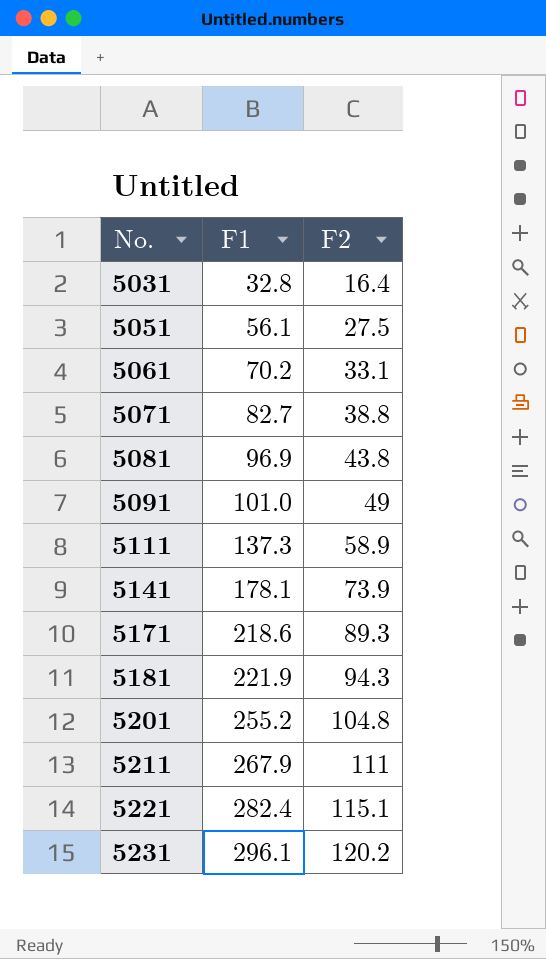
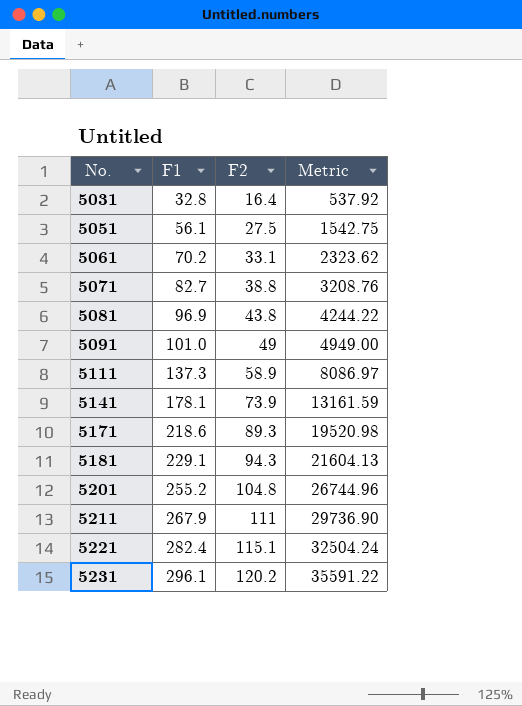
column Metric | formula: none -> [F1] * [F2]
5181 | F1: 221.9 -> 229.1

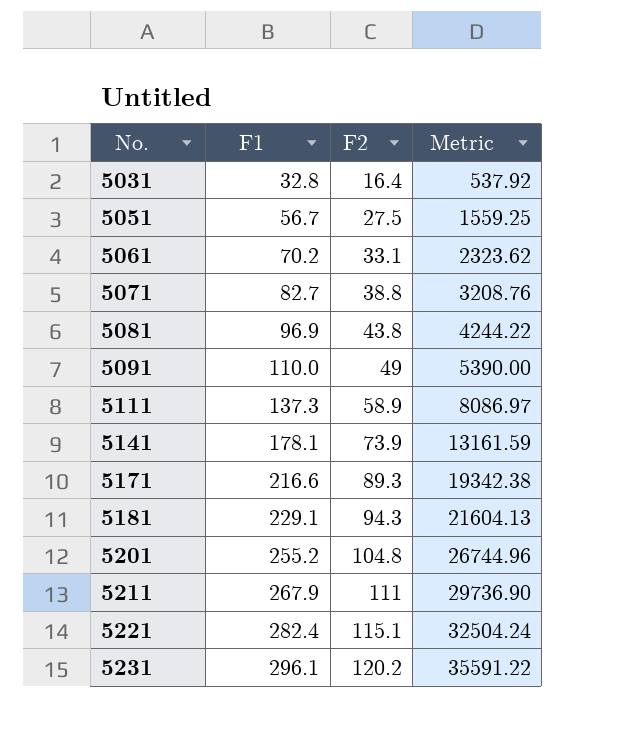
5051 | F1: 56.1 -> 56.7
5051 | Metric: 1542.75 -> 1559.25
5091 | F1: 101.0 -> 110.0
5091 | Metric: 4949.00 -> 5390.00
5171 | F1: 218.6 -> 216.6
5171 | Metric: 19520.98 -> 19342.38

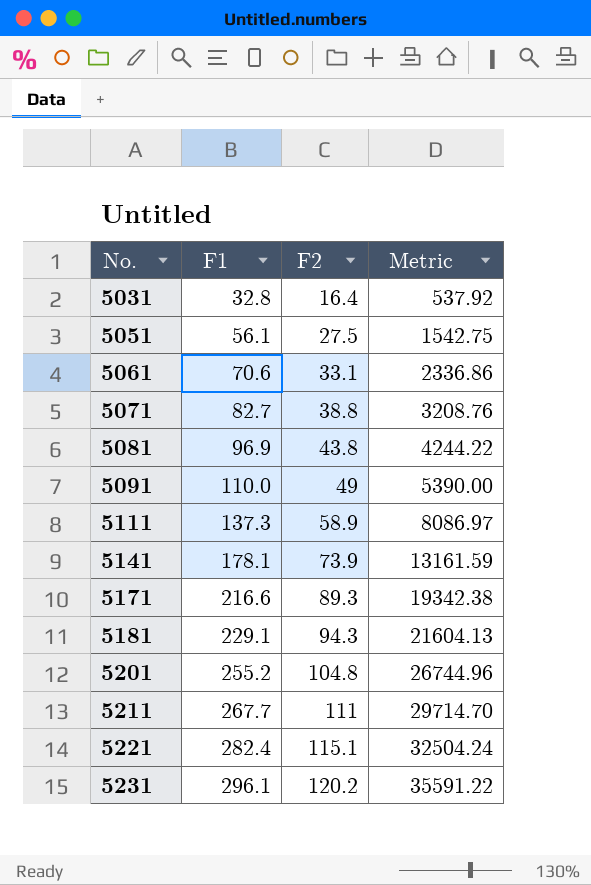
5051 | F1: 56.7 -> 56.1
5051 | Metric: 1559.25 -> 1542.75
5061 | F1: 70.2 -> 70.6
5061 | Metric: 2323.62 -> 2336.86
5211 | F1: 267.9 -> 267.7
5211 | Metric: 29736.90 -> 29714.70

